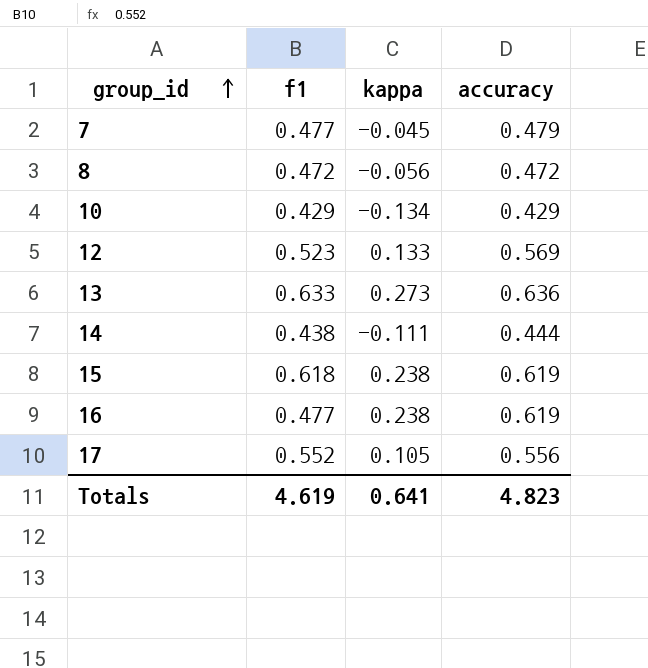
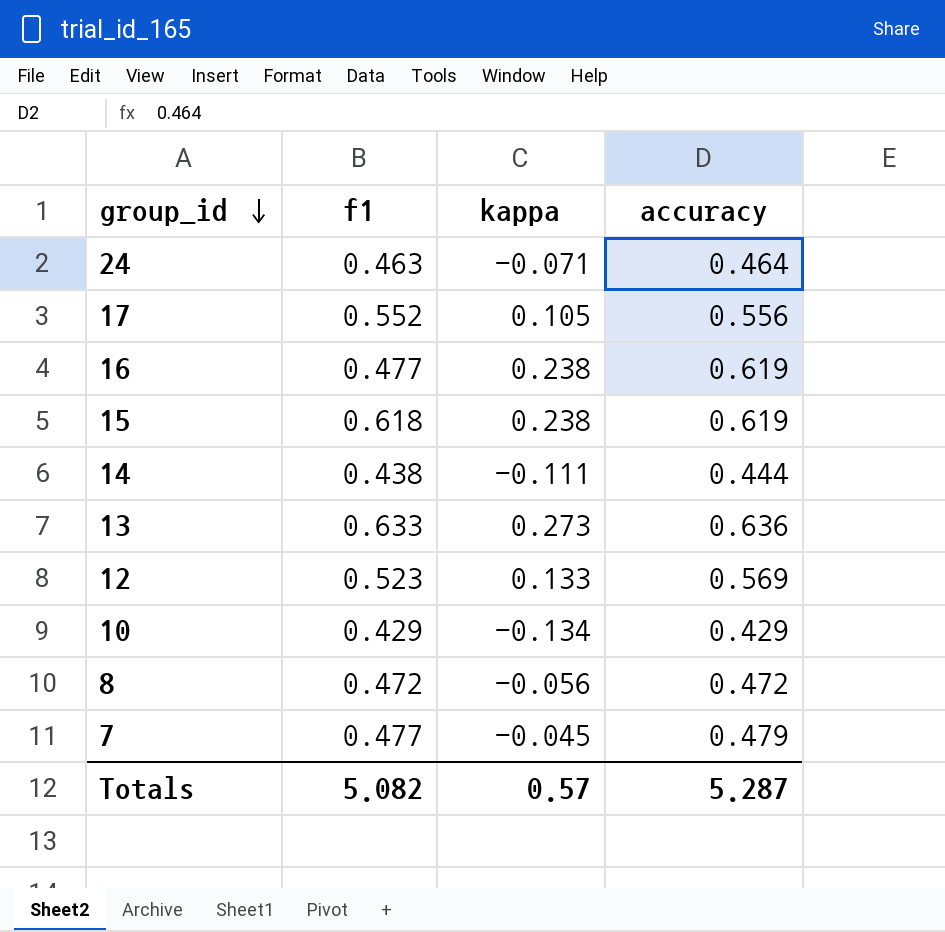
row order: group_id ascending -> group_id descending
row 24: none -> 0.463 | -0.071 | 0.464
Totals | f1: 4.619 -> 5.082
Totals | kappa: 0.641 -> 0.57
Totals | accuracy: 4.823 -> 5.287

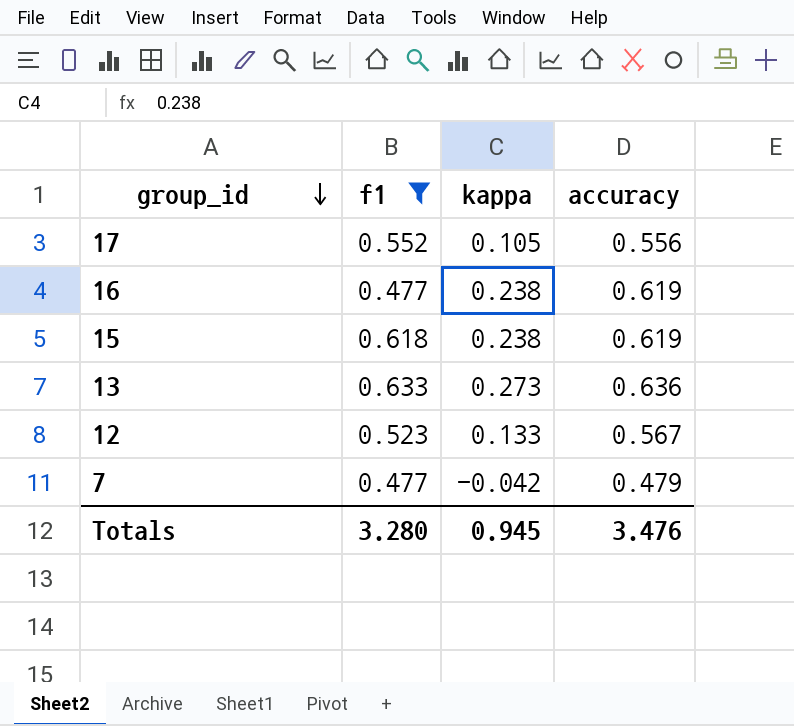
filter: none -> f1 >= 0.477
12 | accuracy: 0.569 -> 0.567
7 | kappa: -0.045 -> -0.042
Totals | f1: 5.082 -> 3.280
Totals | kappa: 0.57 -> 0.945
Totals | accuracy: 5.287 -> 3.476

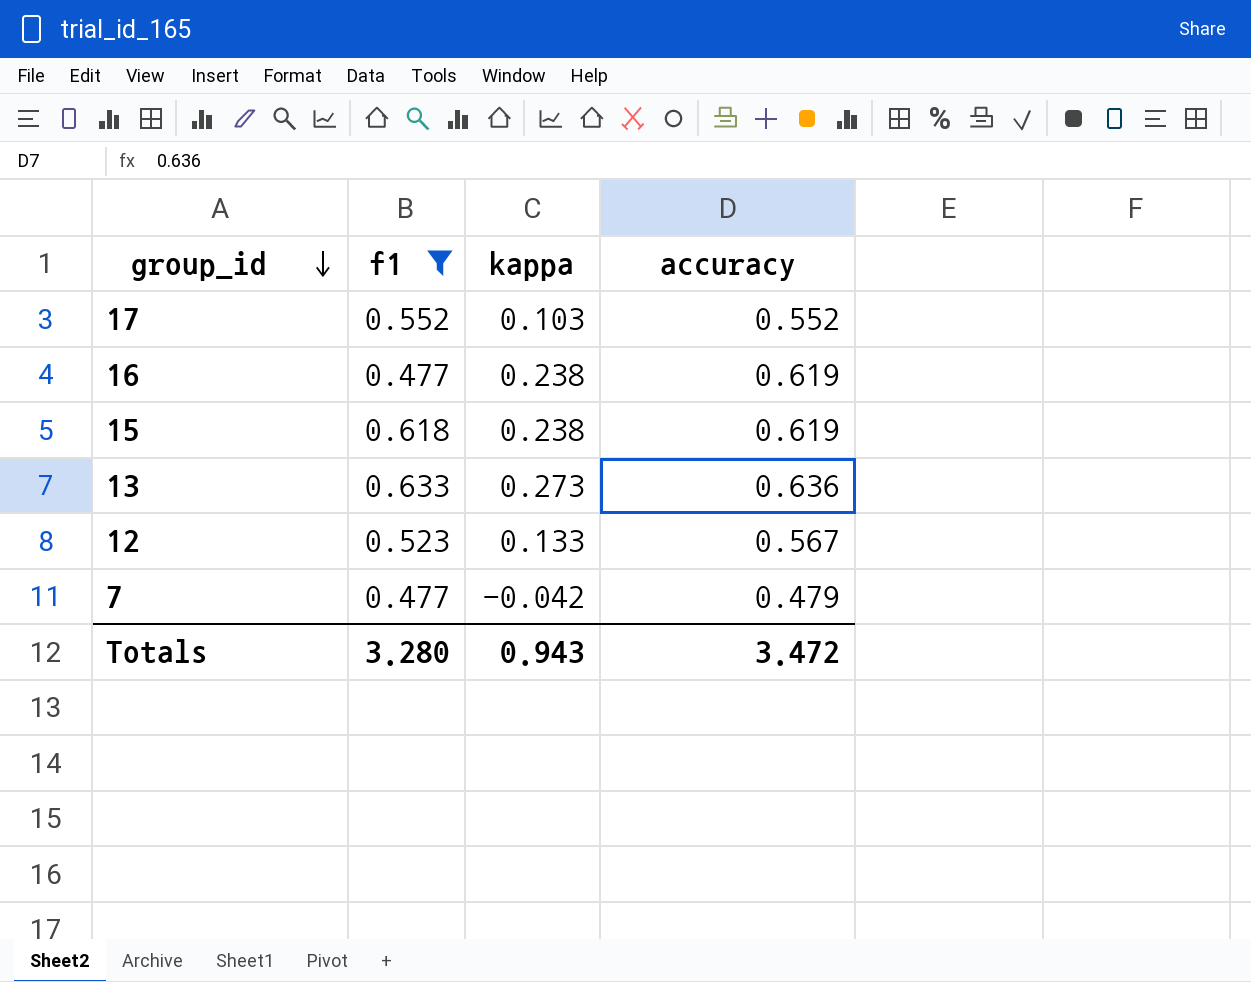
17 | kappa: 0.105 -> 0.103
17 | accuracy: 0.556 -> 0.552
Totals | kappa: 0.945 -> 0.943
Totals | accuracy: 3.476 -> 3.472

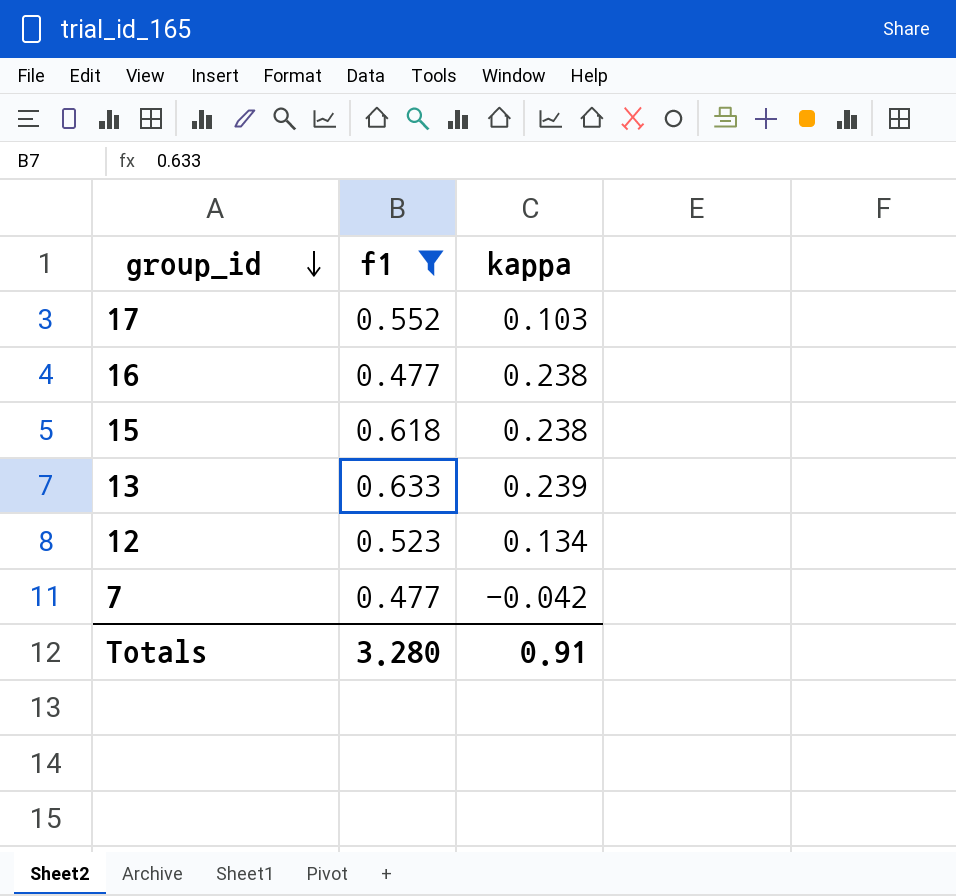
column accuracy | position: 4 -> none
13 | kappa: 0.273 -> 0.239
12 | kappa: 0.133 -> 0.134
Totals | kappa: 0.943 -> 0.91

